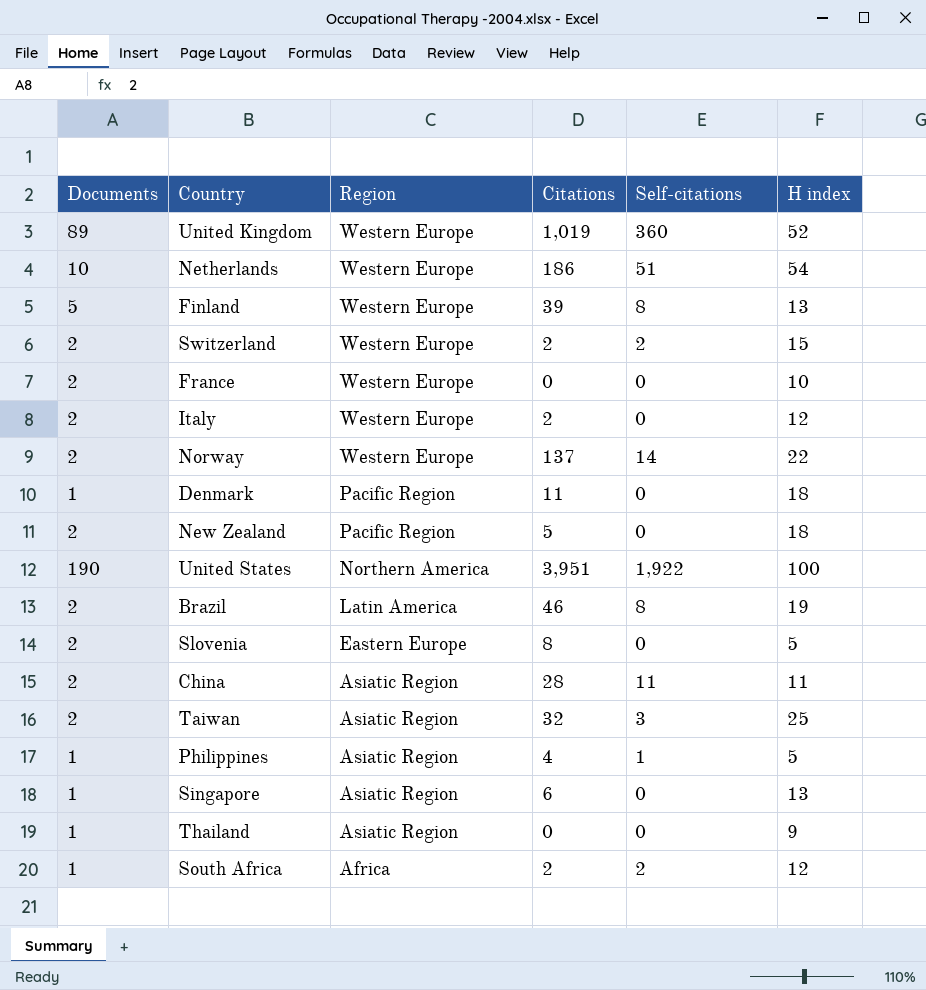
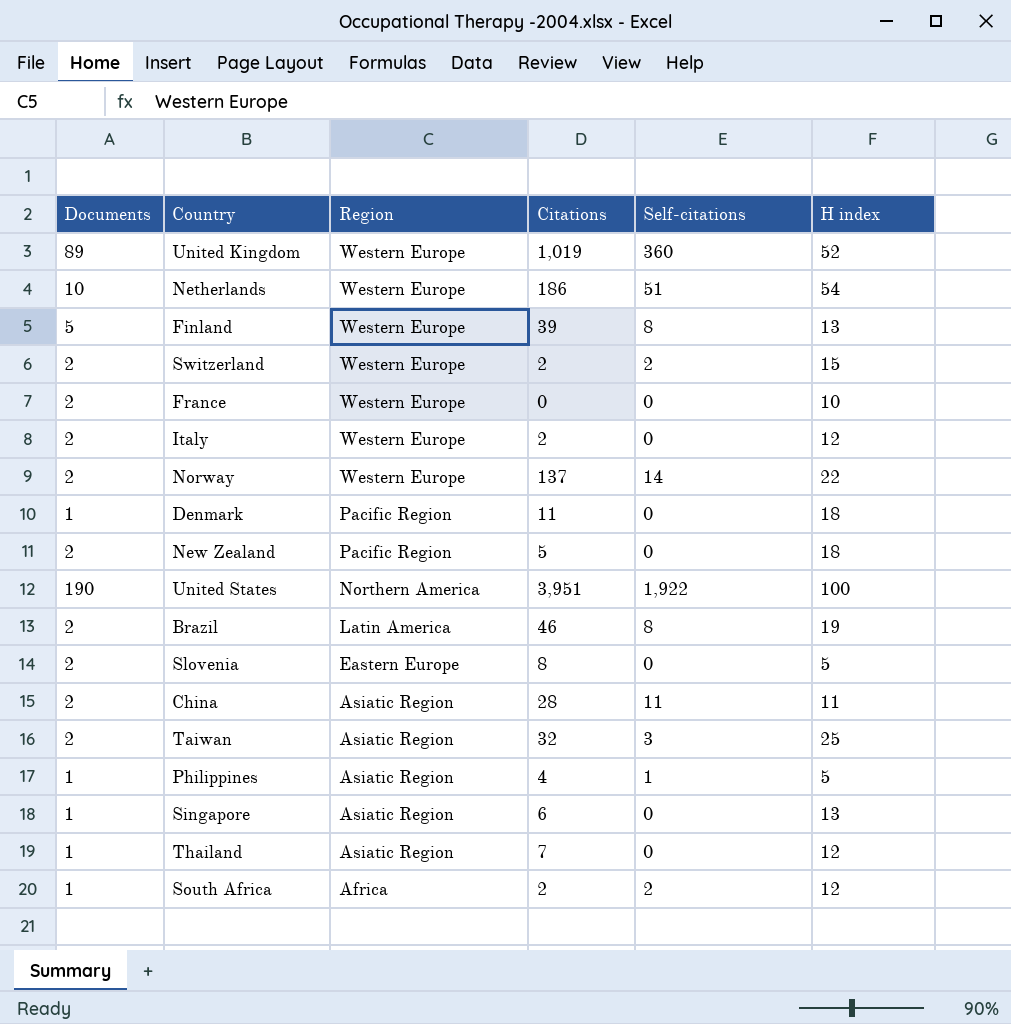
Thailand | Citations: 0 -> 7
Thailand | H index: 9 -> 12

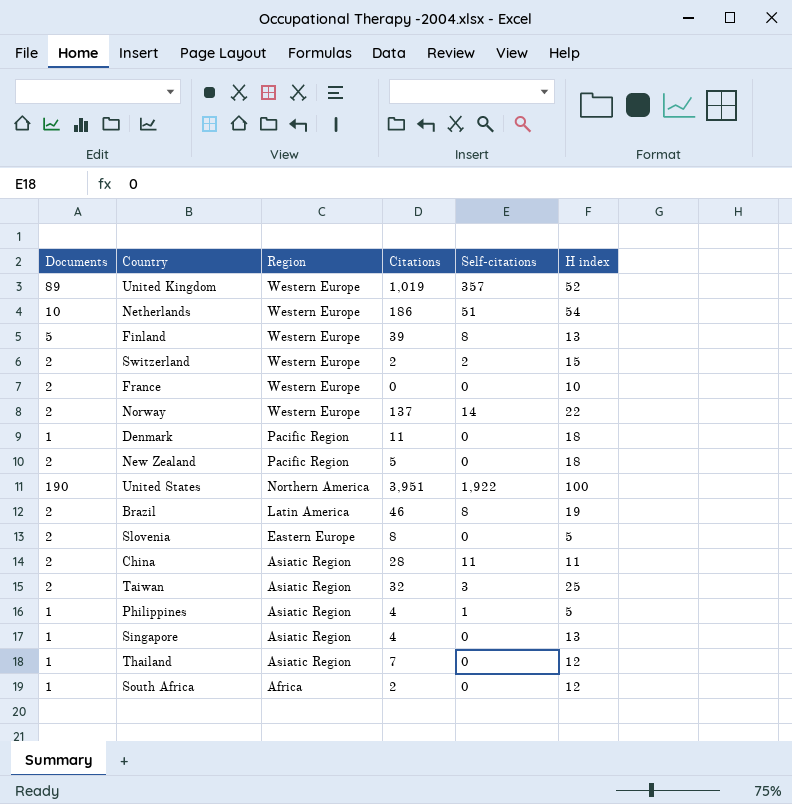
row Italy: 2 | Western Europe | 2 | 0 | 12 -> none
United Kingdom | Self-citations: 360 -> 357
Singapore | Citations: 6 -> 4
South Africa | Self-citations: 2 -> 0

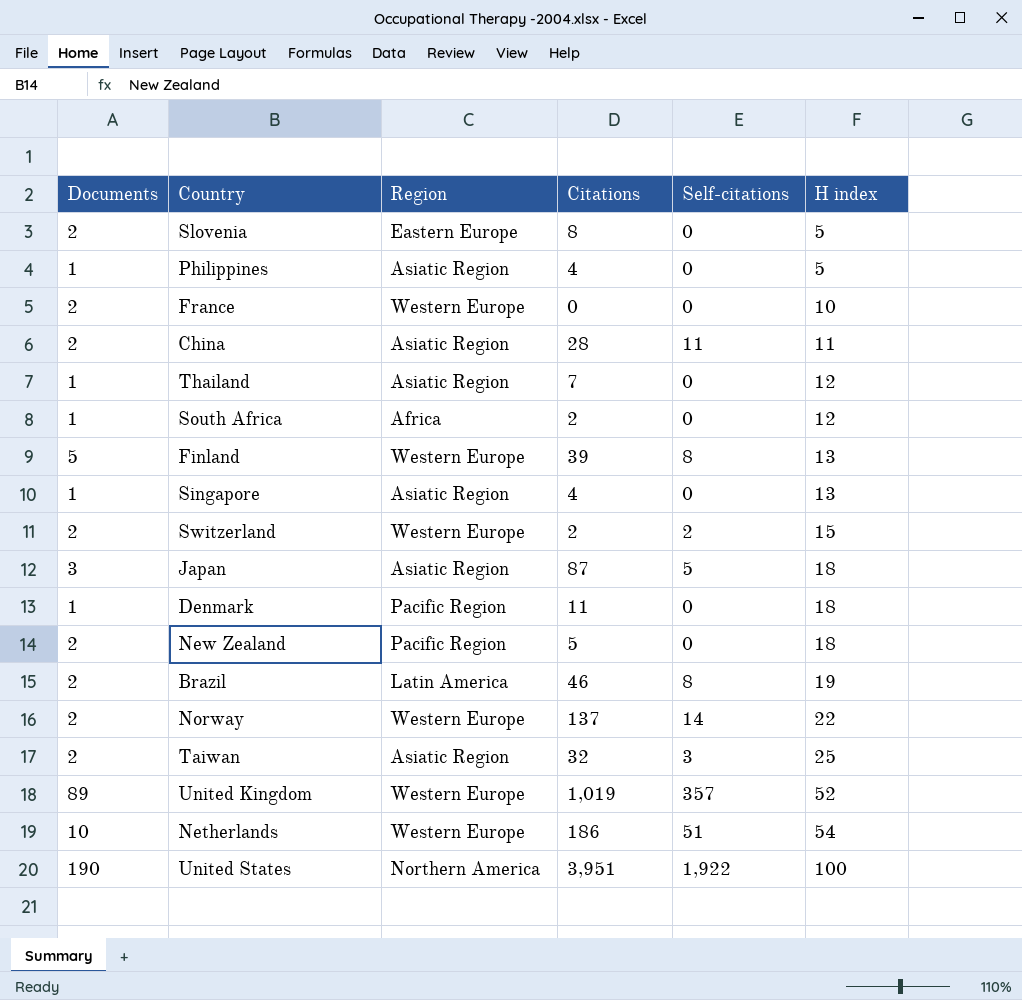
row order: Region descending -> H index ascending
Philippines | Self-citations: 1 -> 0
row Japan: none -> 3 | Asiatic Region | 87 | 5 | 18

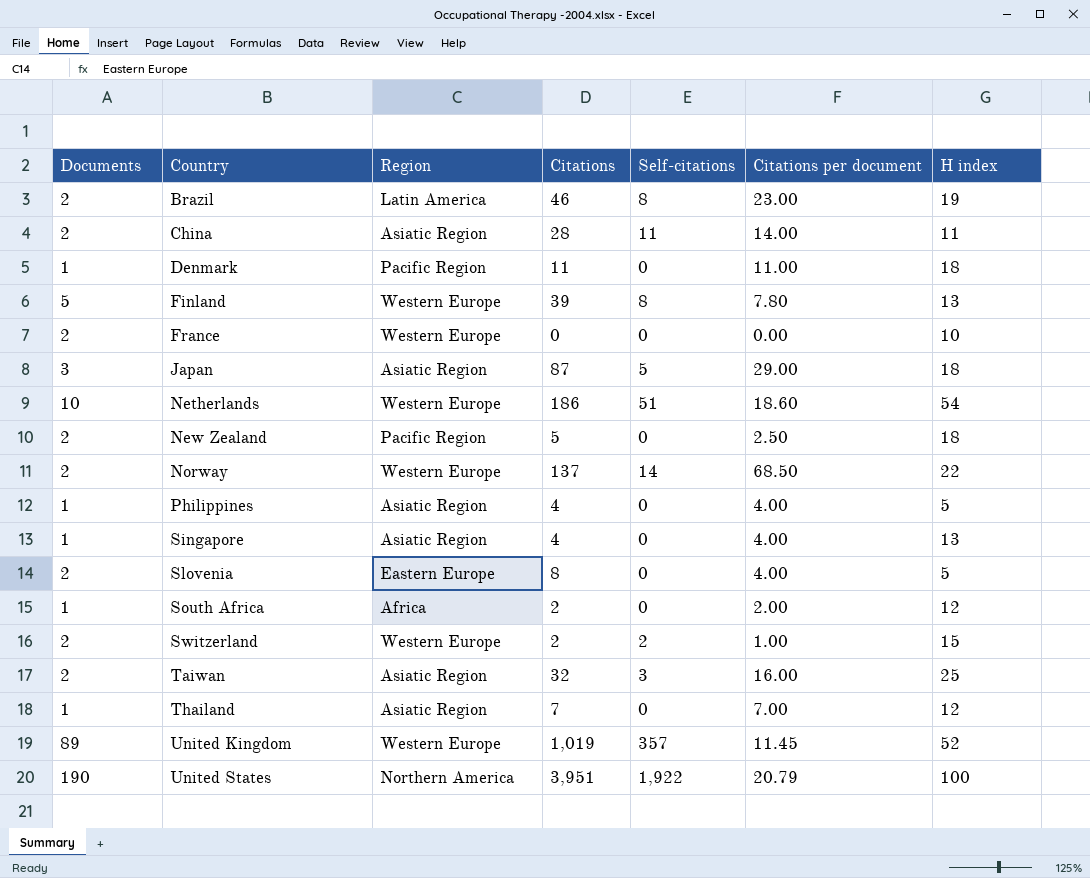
row order: H index ascending -> Country ascending
column Citations per document | formula: none -> [Citations] / [Documents]

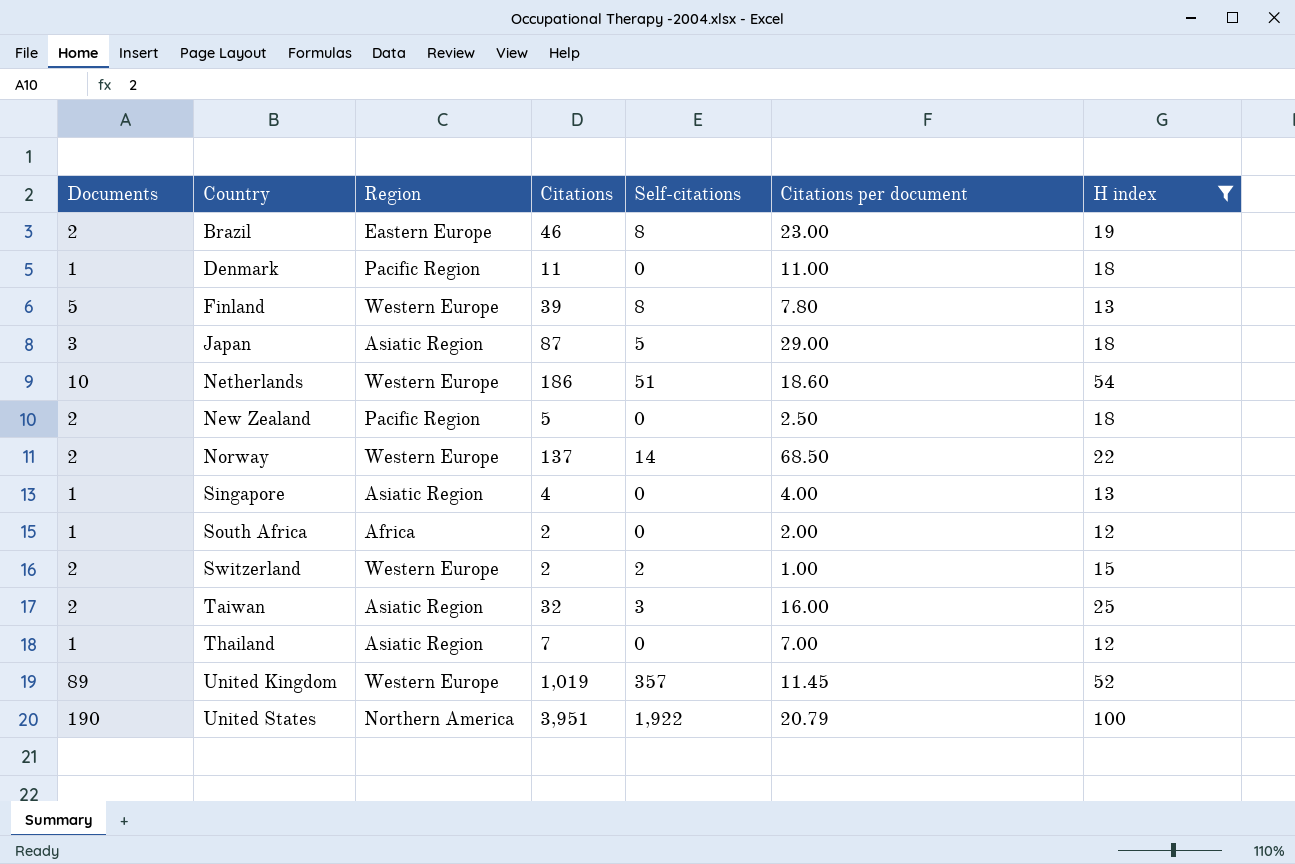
filter: none -> H index >= 12
Brazil | Region: Latin America -> Eastern Europe

